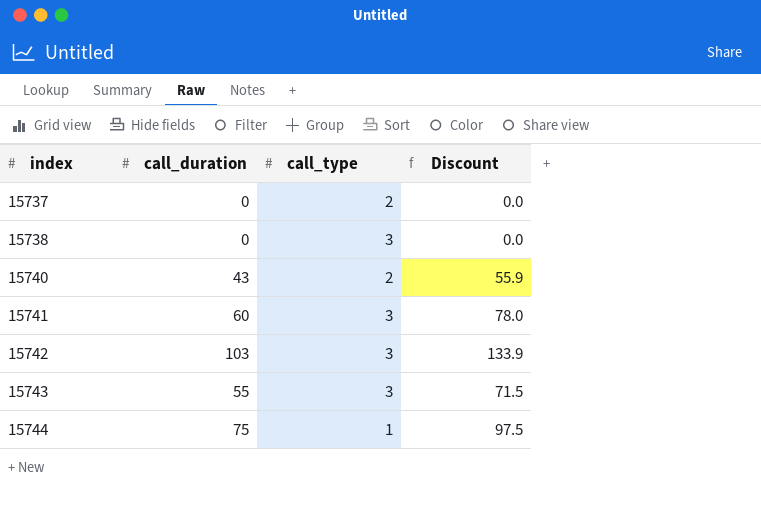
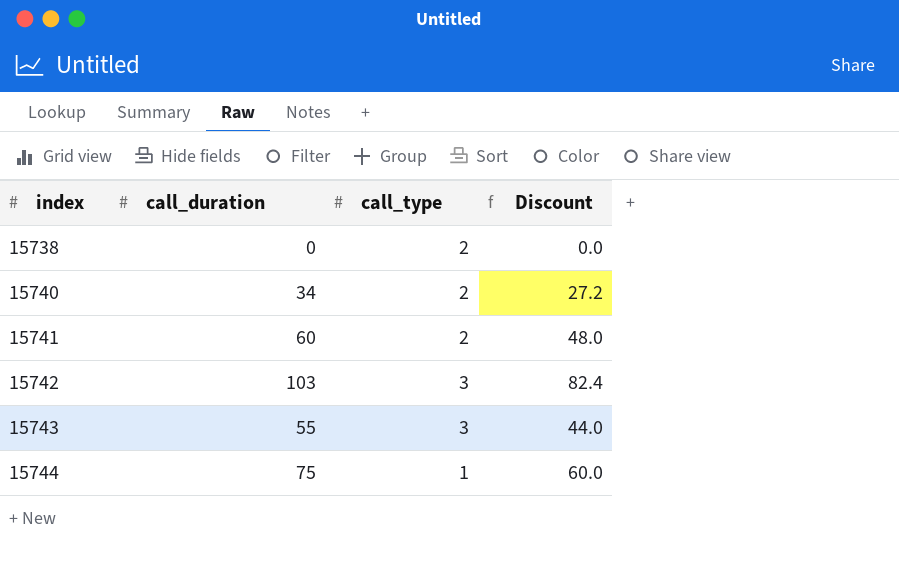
column Discount | formula: [call_duration] * 1.3 -> [call_duration] * 0.8
row 15737: 0 | 2 | 0.0 -> none
15738 | call_type: 3 -> 2
15740 | call_duration: 43 -> 34
15741 | call_type: 3 -> 2

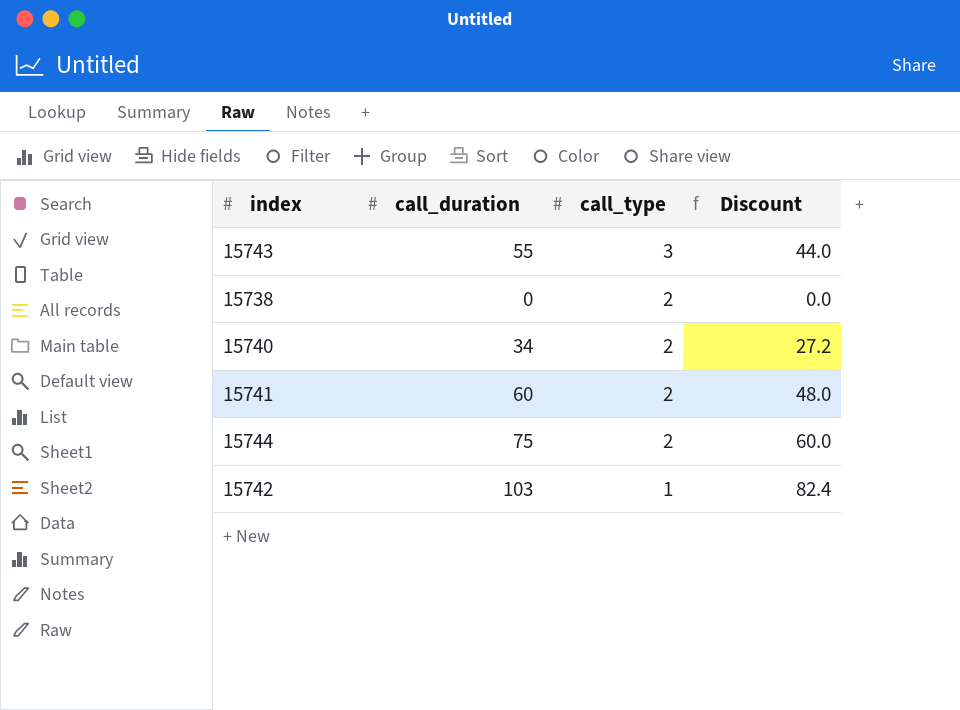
row order: index ascending -> call_type descending
15744 | call_type: 1 -> 2
15742 | call_type: 3 -> 1

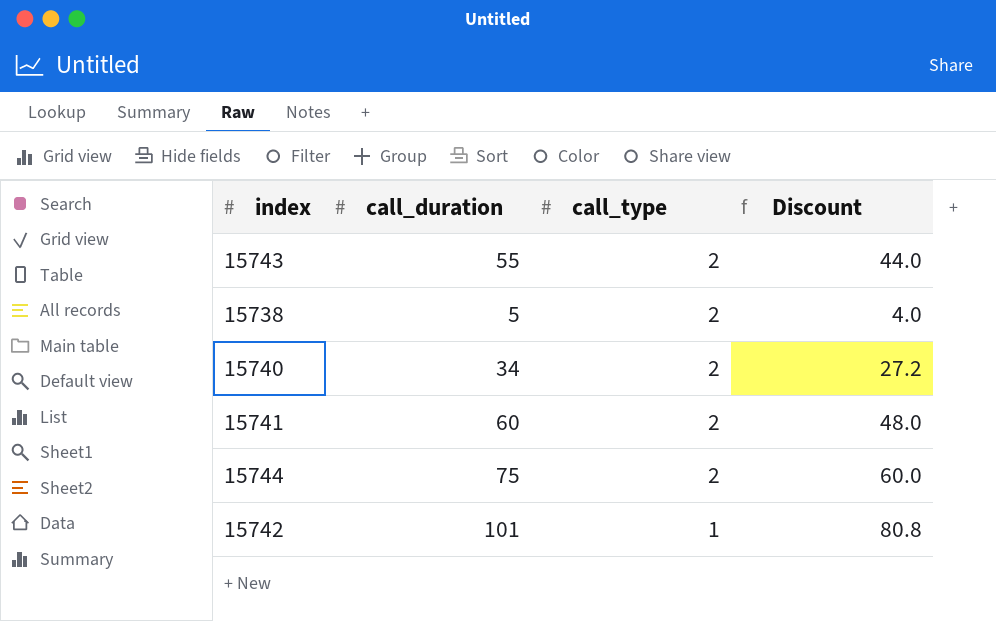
15743 | call_type: 3 -> 2
15738 | call_duration: 0 -> 5
15738 | Discount: 0.0 -> 4.0
15742 | call_duration: 103 -> 101
15742 | Discount: 82.4 -> 80.8

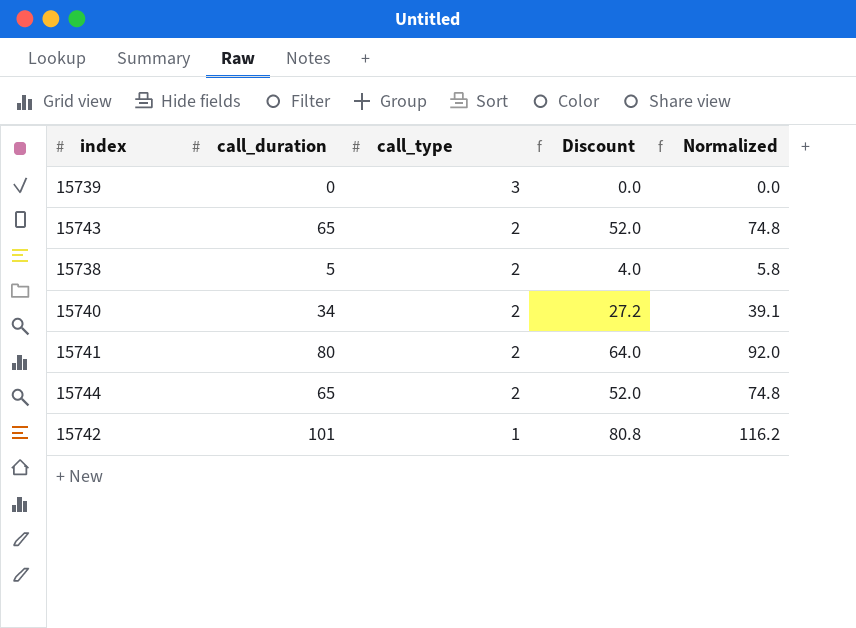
column Normalized | formula: none -> [call_duration] * 1.15
row 15739: none -> 0 | 3 | 0.0 | 0.0
15743 | call_duration: 55 -> 65
15743 | Discount: 44.0 -> 52.0
15741 | call_duration: 60 -> 80
15741 | Discount: 48.0 -> 64.0
15744 | call_duration: 75 -> 65
15744 | Discount: 60.0 -> 52.0

